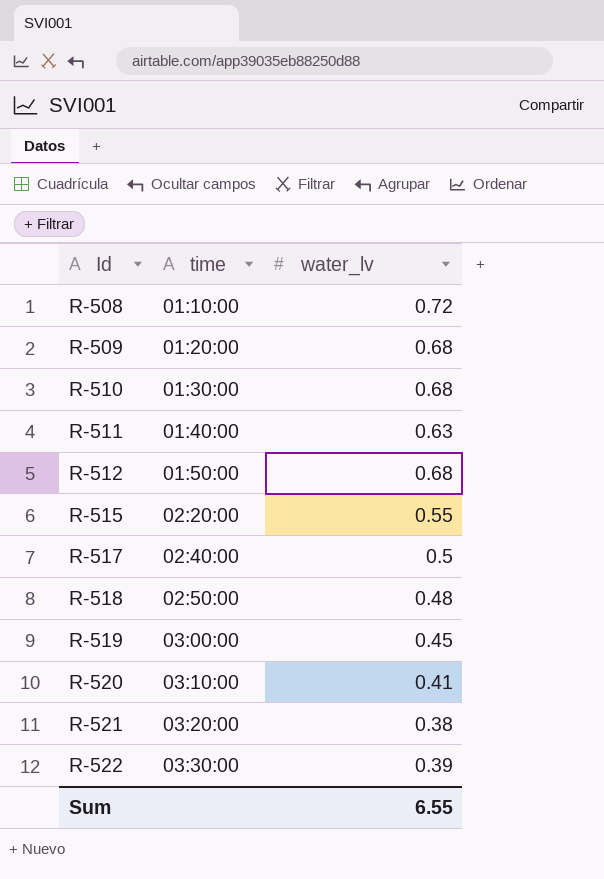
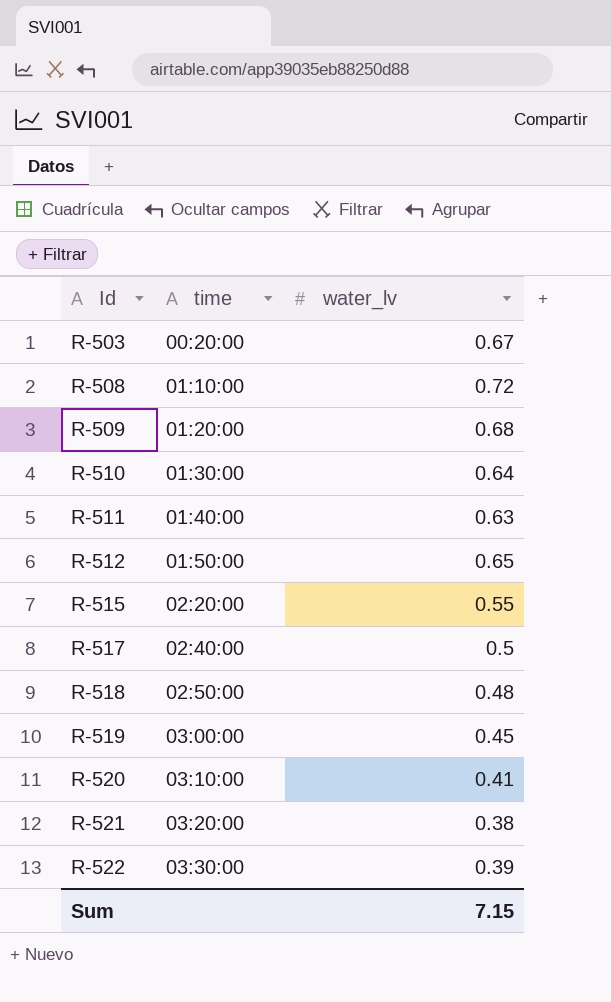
row R-503: none -> 00:20:00 | 0.67
R-510 | water_lv: 0.68 -> 0.64
R-512 | water_lv: 0.68 -> 0.65
Sum | water_lv: 6.55 -> 7.15

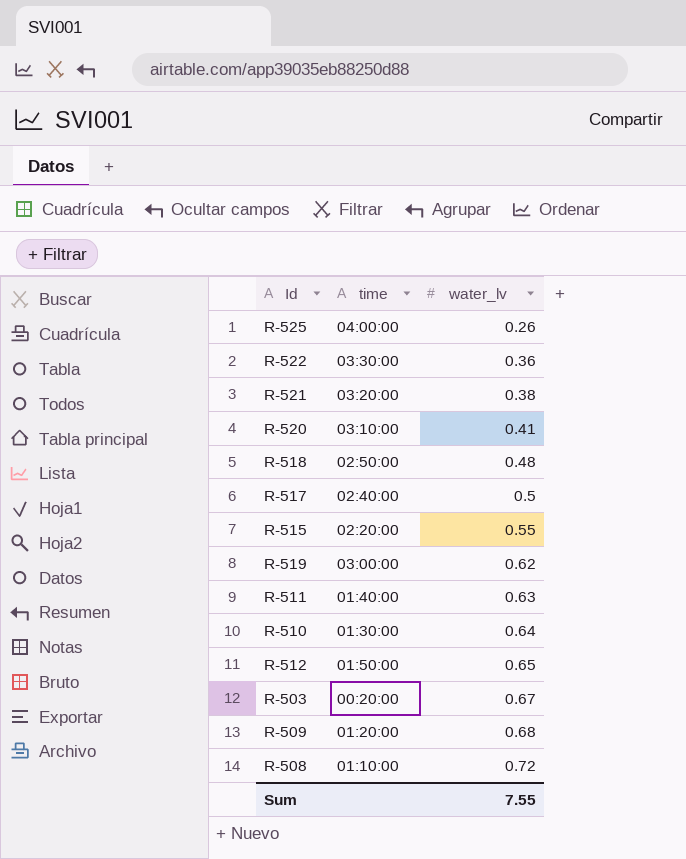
row order: Id ascending -> water_lv ascending
row R-525: none -> 04:00:00 | 0.26
R-522 | water_lv: 0.39 -> 0.36
R-519 | water_lv: 0.45 -> 0.62
Sum | water_lv: 7.15 -> 7.55

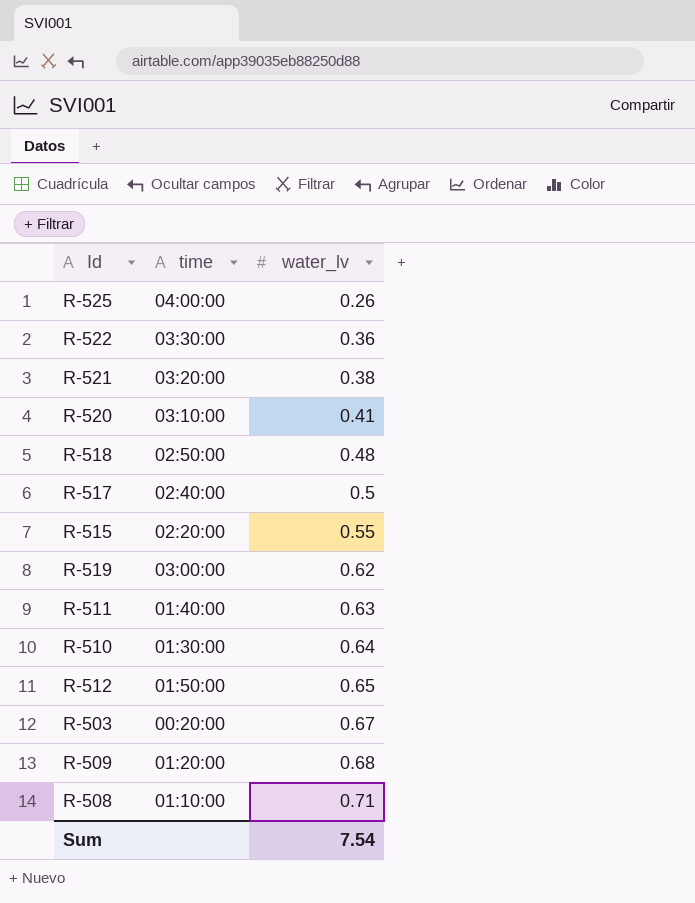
R-508 | water_lv: 0.72 -> 0.71
Sum | water_lv: 7.55 -> 7.54

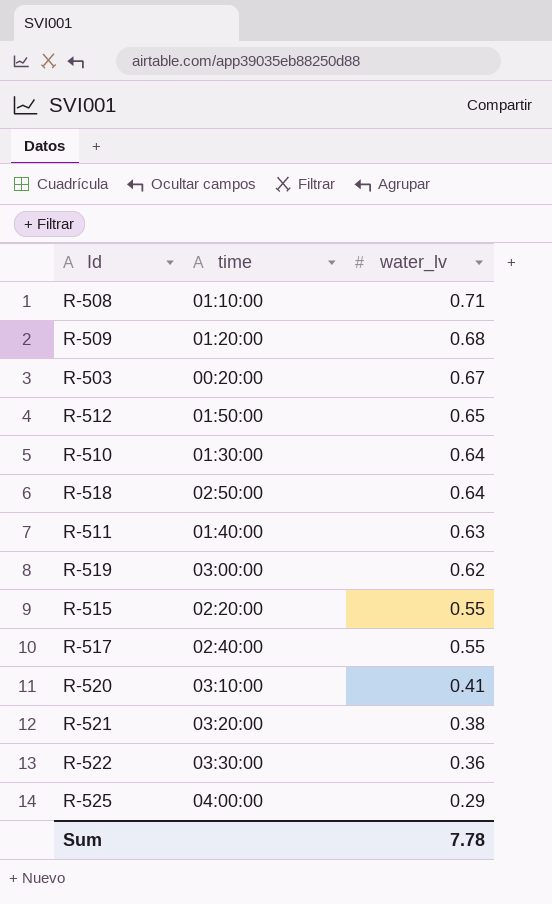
row order: water_lv ascending -> water_lv descending
R-518 | water_lv: 0.48 -> 0.64
R-517 | water_lv: 0.5 -> 0.55
R-525 | water_lv: 0.26 -> 0.29
Sum | water_lv: 7.54 -> 7.78

